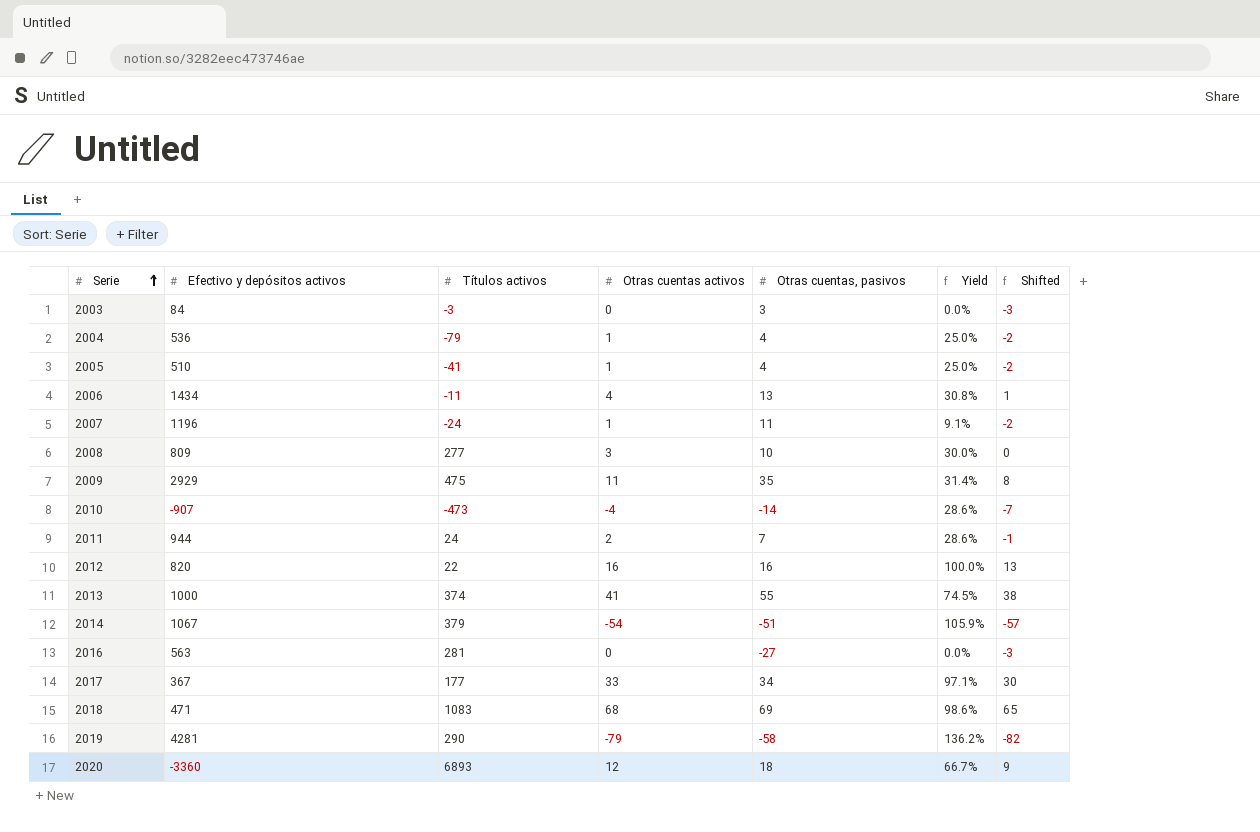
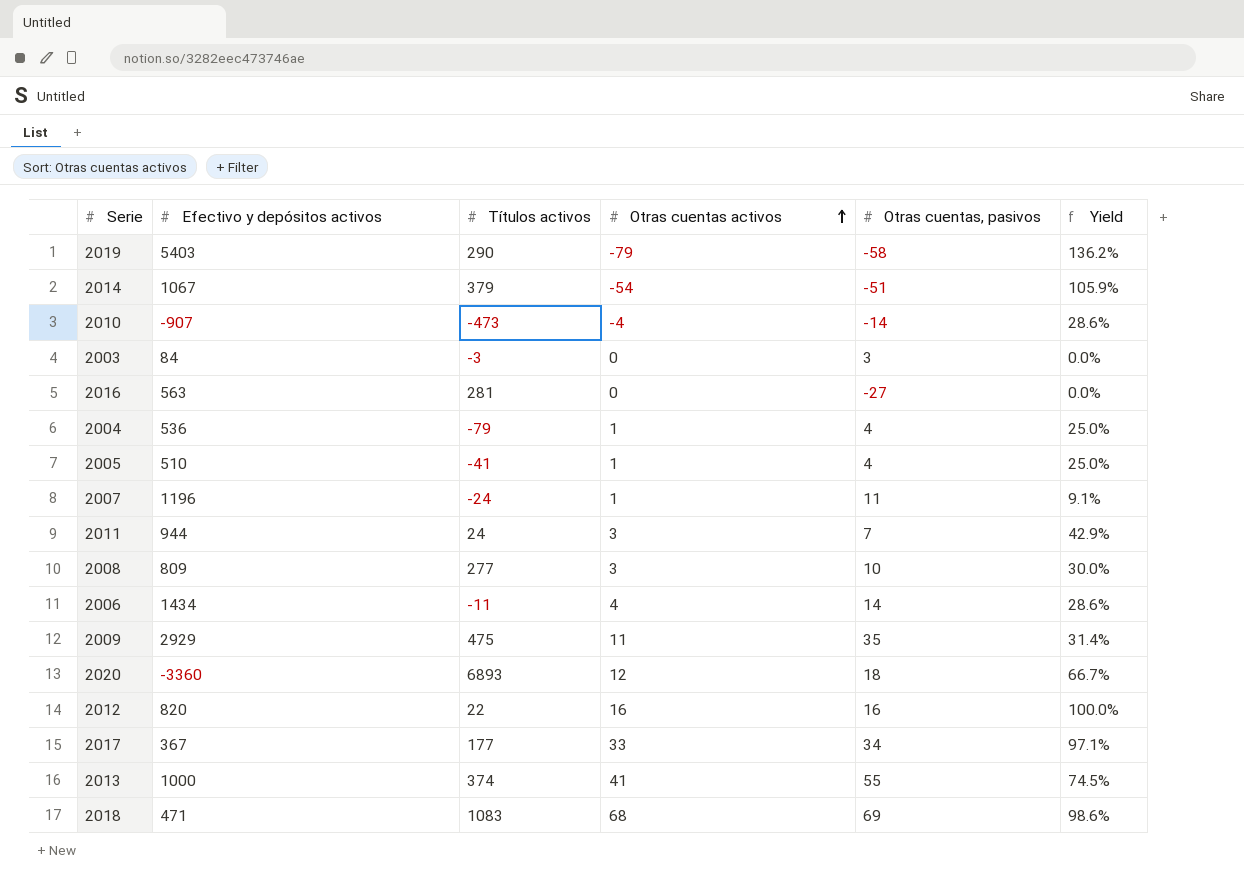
row order: Serie ascending -> Otras cuentas activos ascending
column Shifted | formula: [Otras cuentas activos] - 3 -> none
2019 | Efectivo y depósitos activos: 4281 -> 5403
2011 | Otras cuentas activos: 2 -> 3
2011 | Yield: 28.6% -> 42.9%
2006 | Otras cuentas, pasivos: 13 -> 14
2006 | Yield: 30.8% -> 28.6%

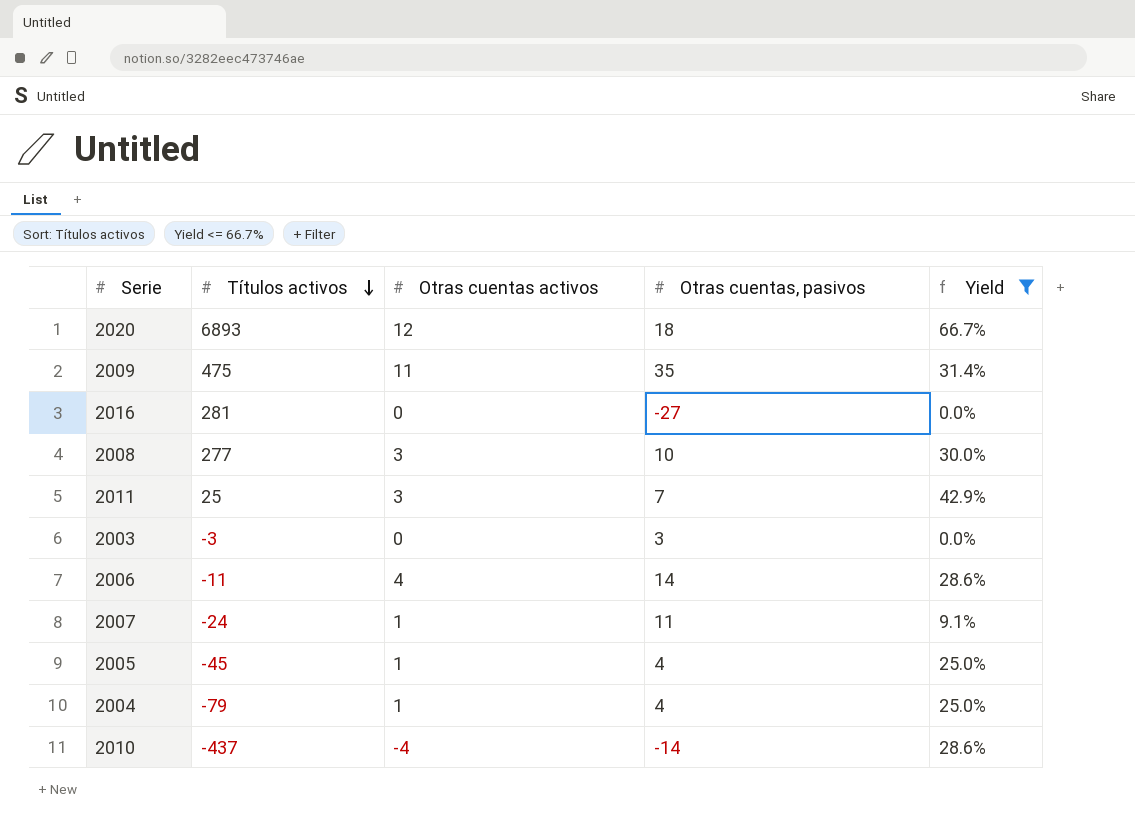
filter: none -> Yield <= 66.7%
row order: Otras cuentas activos ascending -> Títulos activos descending
column Efectivo y depósitos activos | position: 2 -> none
2011 | Títulos activos: 24 -> 25
2005 | Títulos activos: -41 -> -45
2010 | Títulos activos: -473 -> -437

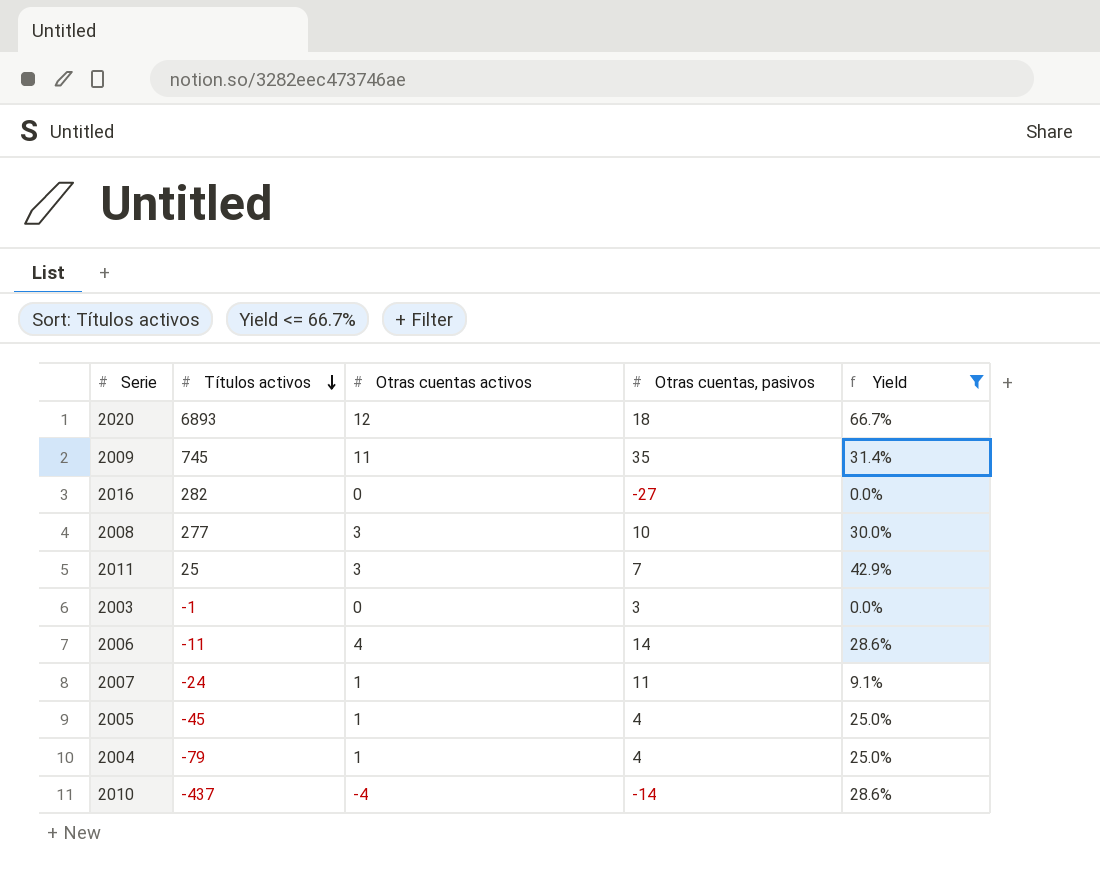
2009 | Títulos activos: 475 -> 745
2016 | Títulos activos: 281 -> 282
2003 | Títulos activos: -3 -> -1

